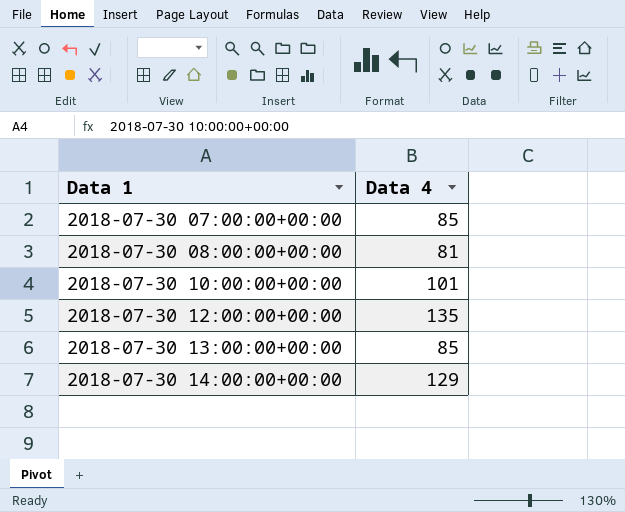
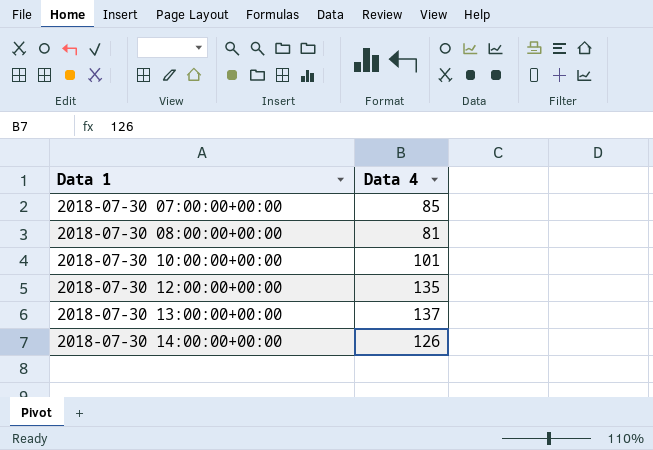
2018-07-30 13:00:00+00:00 | Data 4: 85 -> 137
2018-07-30 14:00:00+00:00 | Data 4: 129 -> 126

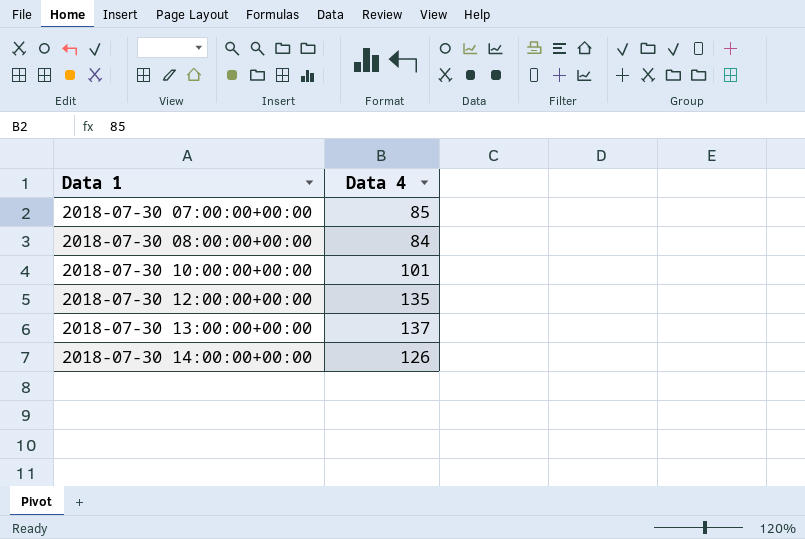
2018-07-30 08:00:00+00:00 | Data 4: 81 -> 84

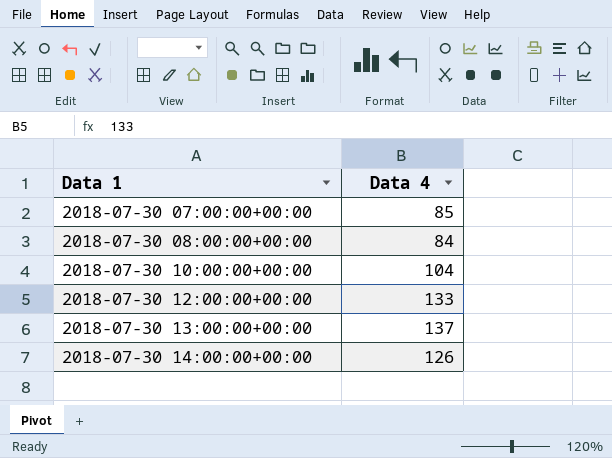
2018-07-30 10:00:00+00:00 | Data 4: 101 -> 104
2018-07-30 12:00:00+00:00 | Data 4: 135 -> 133

